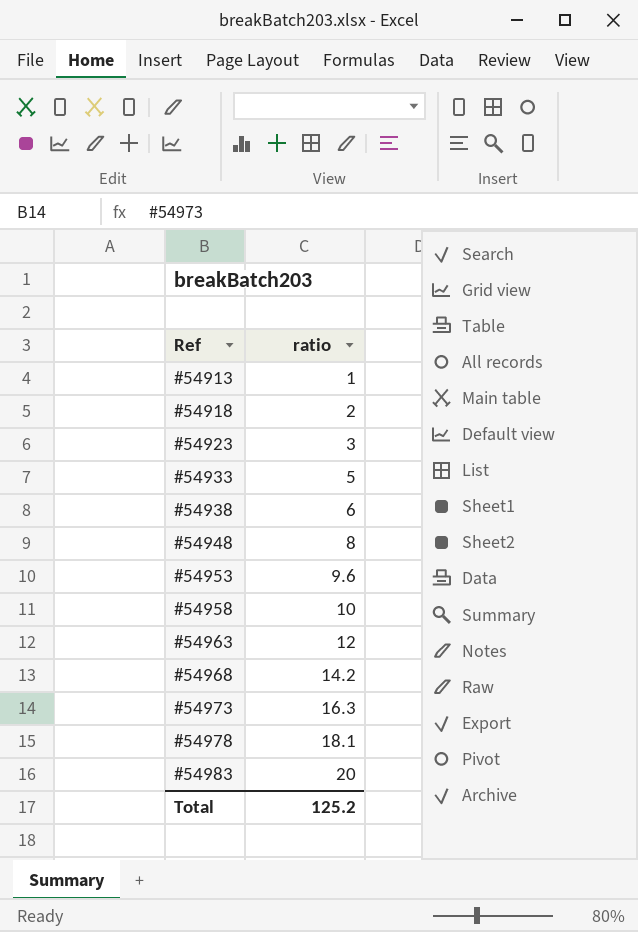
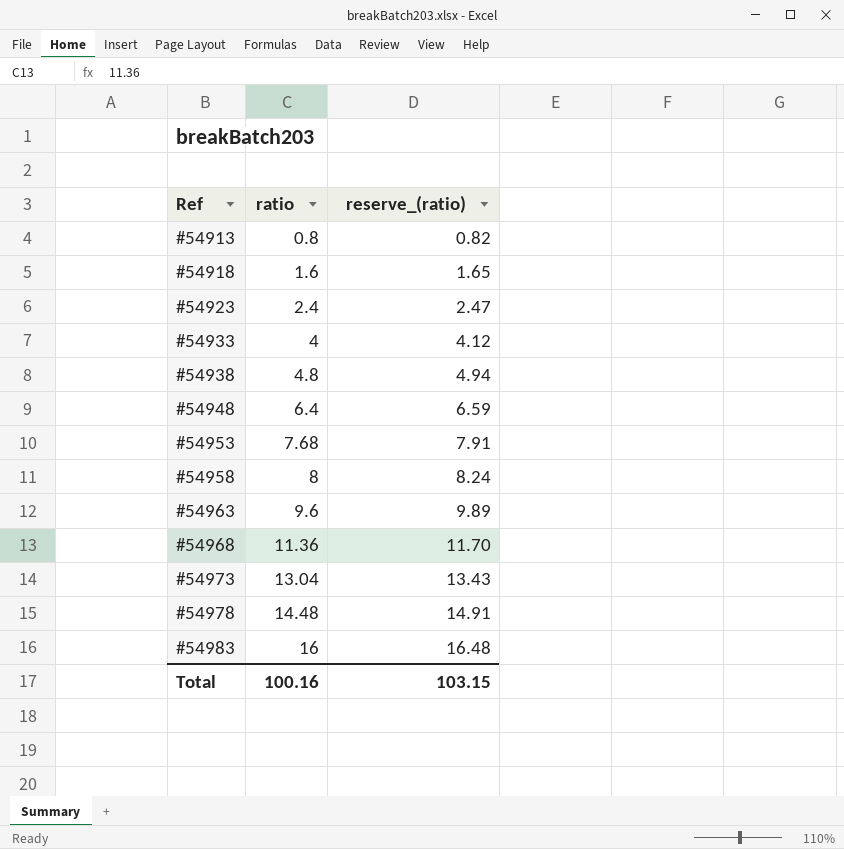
column reserve_(ratio) | formula: none -> [ratio] * 1.03
#54913 | ratio: 1 -> 0.8
#54918 | ratio: 2 -> 1.6
#54923 | ratio: 3 -> 2.4
#54933 | ratio: 5 -> 4
#54938 | ratio: 6 -> 4.8
#54948 | ratio: 8 -> 6.4
#54953 | ratio: 9.6 -> 7.68
#54958 | ratio: 10 -> 8
#54963 | ratio: 12 -> 9.6
#54968 | ratio: 14.2 -> 11.36
#54973 | ratio: 16.3 -> 13.04
#54978 | ratio: 18.1 -> 14.48
#54983 | ratio: 20 -> 16
Total | ratio: 125.2 -> 100.16

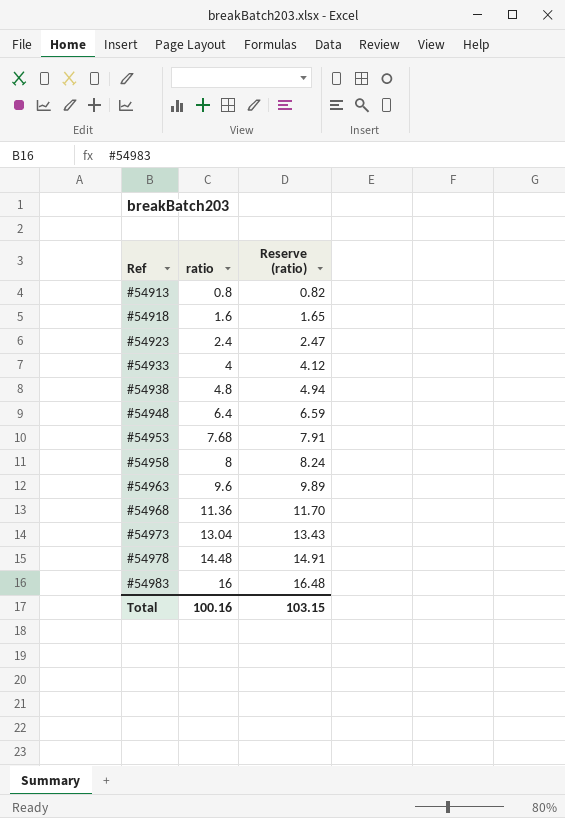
column name: reserve_(ratio) -> Reserve (ratio)

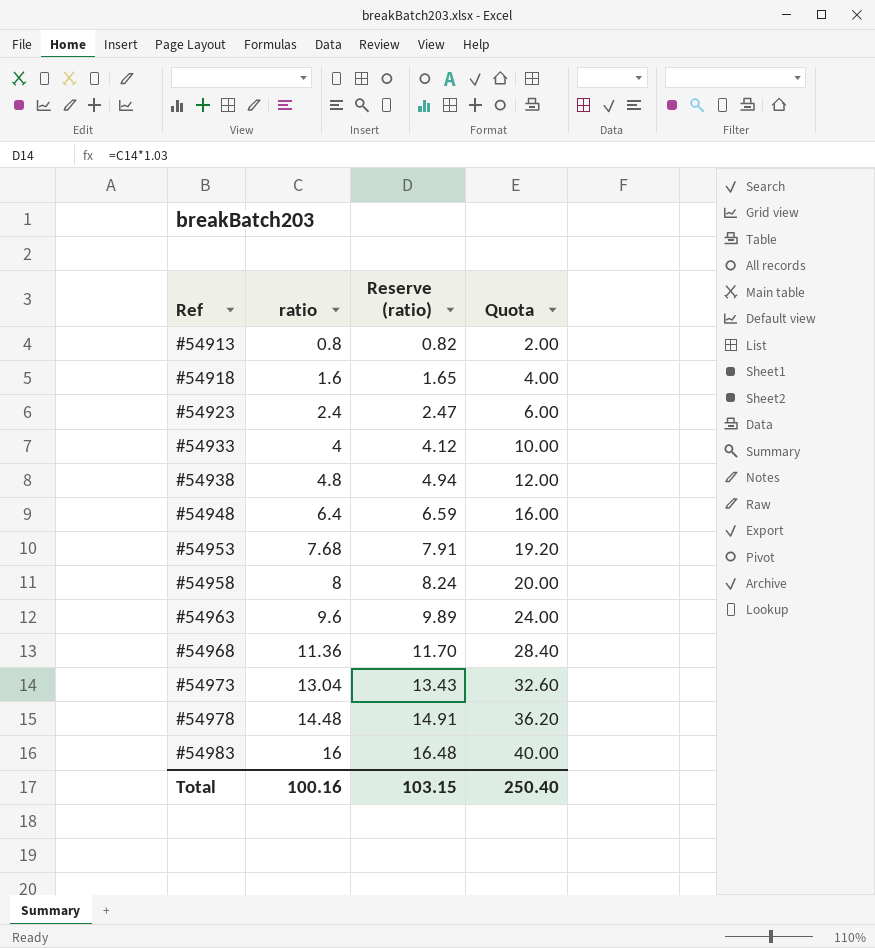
column Quota | formula: none -> [ratio] * 2.5

